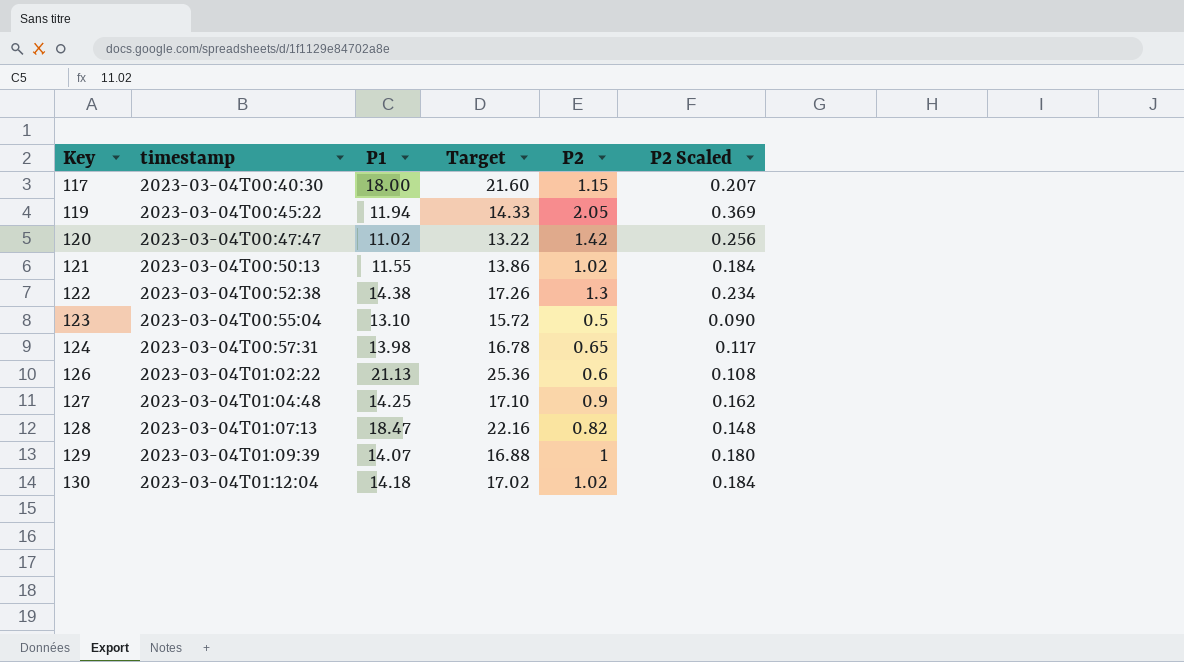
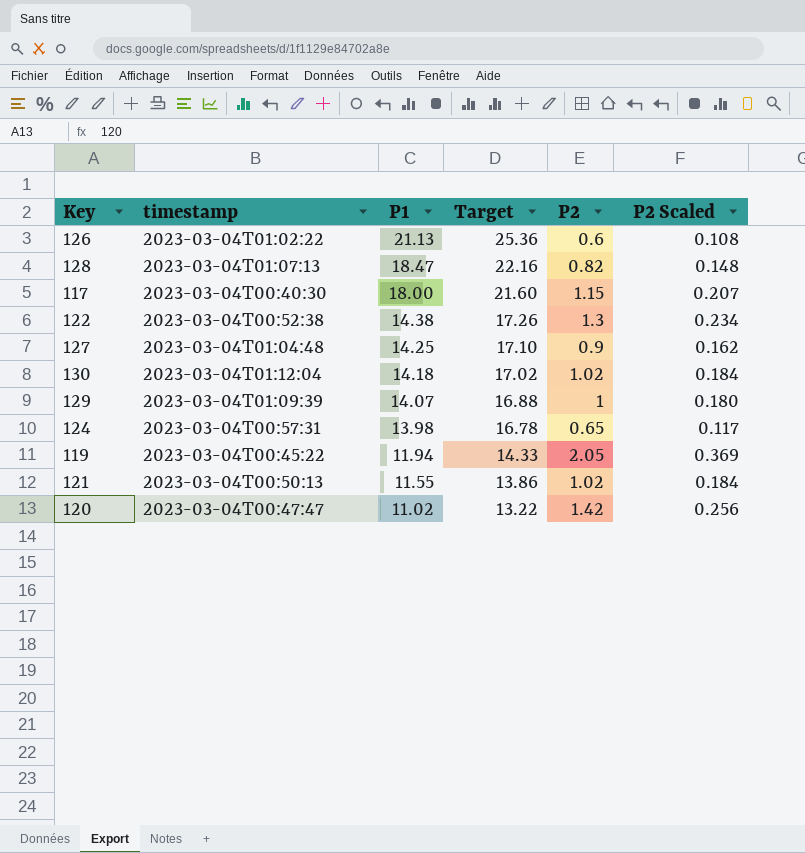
row order: Key ascending -> P1 descending
row 123: 2023-03-04T00:55:04 | 13.10 | 15.72 | 0.5 | 0.090 -> none

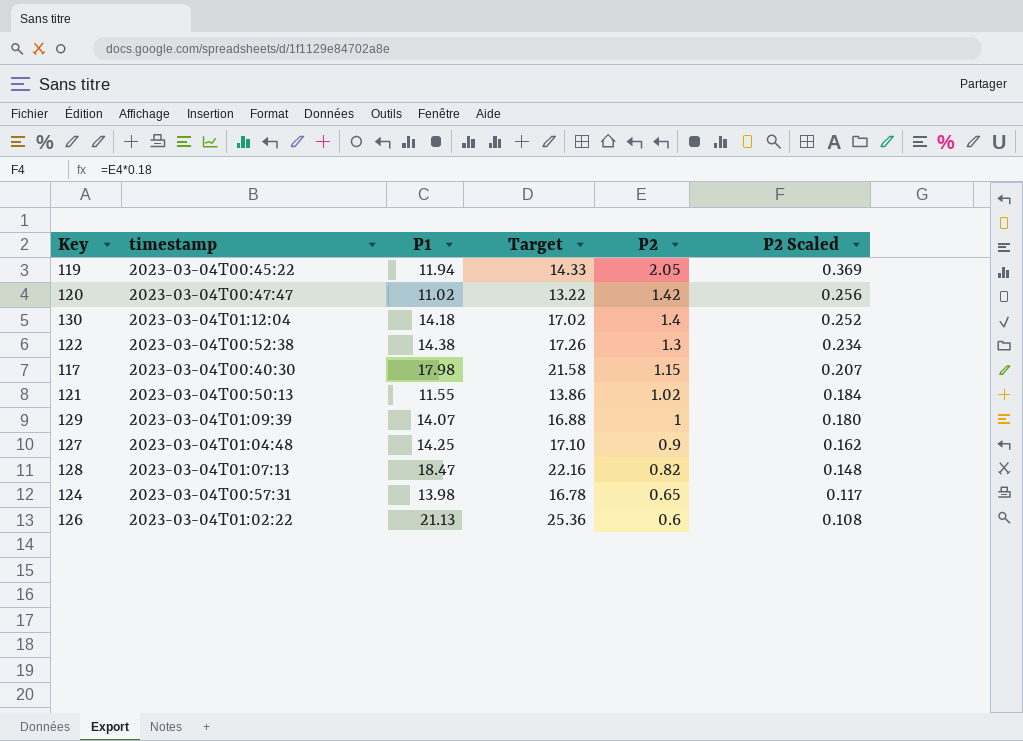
row order: P1 descending -> P2 descending
130 | P2: 1.02 -> 1.4
130 | P2 Scaled: 0.184 -> 0.252
117 | P1: 18.00 -> 17.98
117 | Target: 21.60 -> 21.58

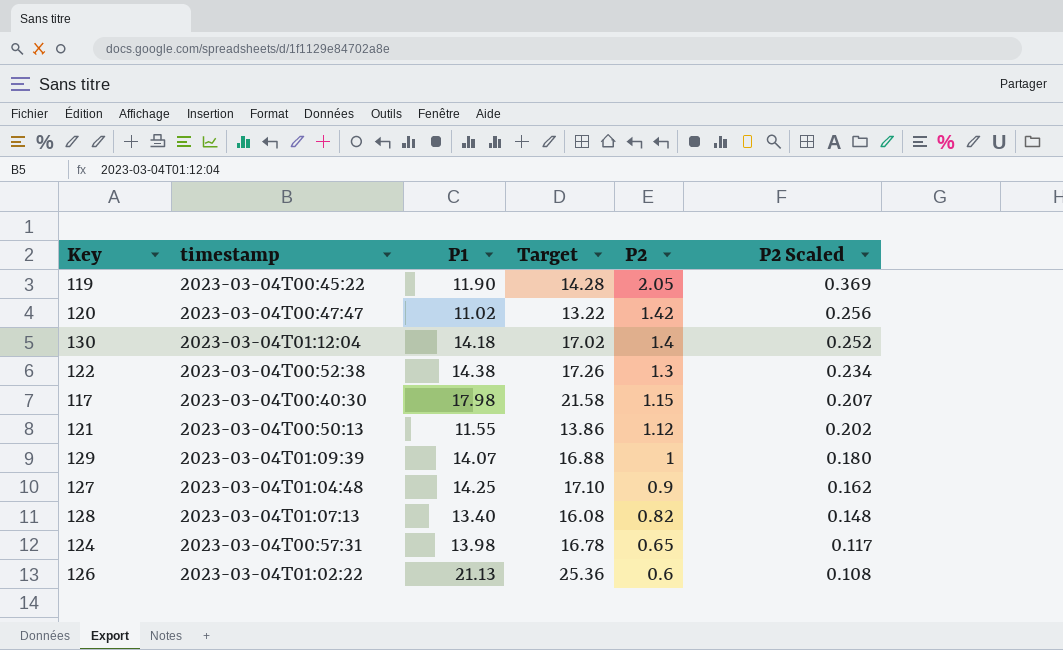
119 | P1: 11.94 -> 11.90
119 | Target: 14.33 -> 14.28
121 | P2: 1.02 -> 1.12
121 | P2 Scaled: 0.184 -> 0.202
128 | P1: 18.47 -> 13.40
128 | Target: 22.16 -> 16.08

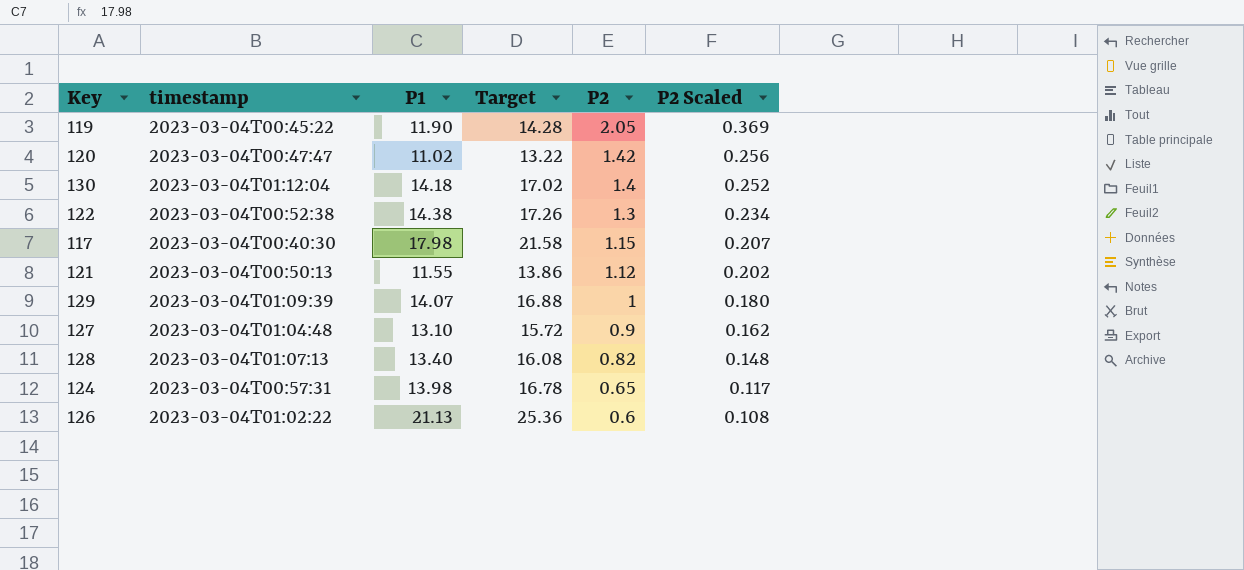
127 | P1: 14.25 -> 13.10
127 | Target: 17.10 -> 15.72

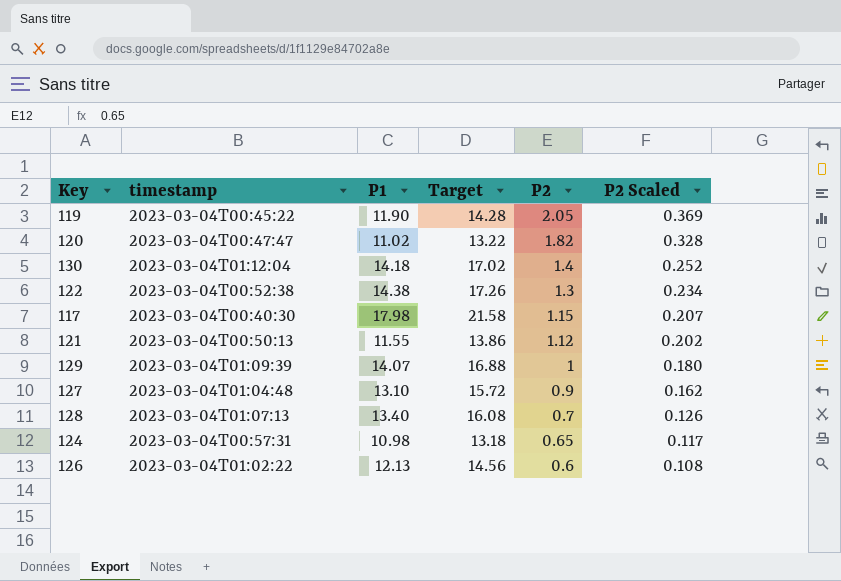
120 | P2: 1.42 -> 1.82
120 | P2 Scaled: 0.256 -> 0.328
128 | P2: 0.82 -> 0.7
128 | P2 Scaled: 0.148 -> 0.126
124 | P1: 13.98 -> 10.98
124 | Target: 16.78 -> 13.18
126 | P1: 21.13 -> 12.13
126 | Target: 25.36 -> 14.56

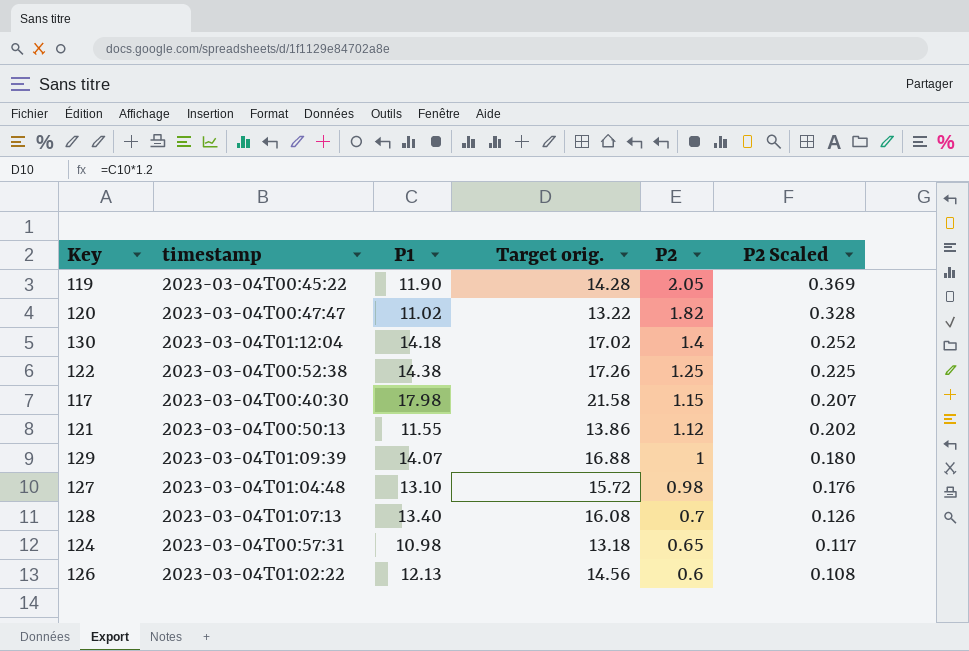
column name: Target -> Target orig.
122 | P2: 1.3 -> 1.25
122 | P2 Scaled: 0.234 -> 0.225
127 | P2: 0.9 -> 0.98
127 | P2 Scaled: 0.162 -> 0.176

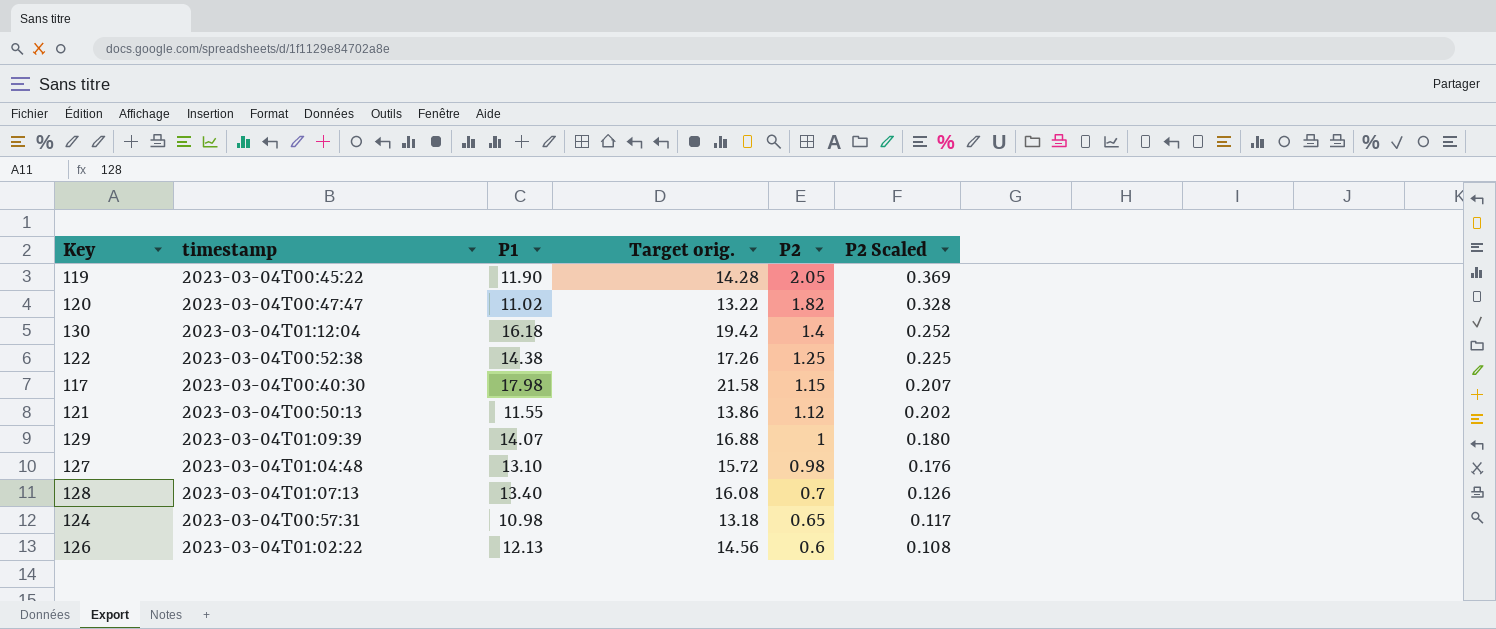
130 | P1: 14.18 -> 16.18
130 | Target orig.: 17.02 -> 19.42

